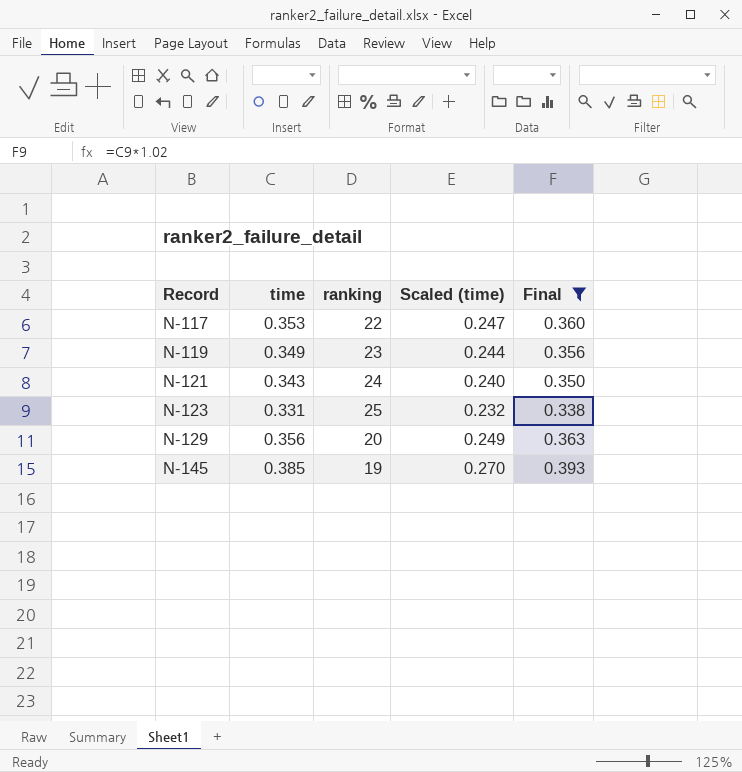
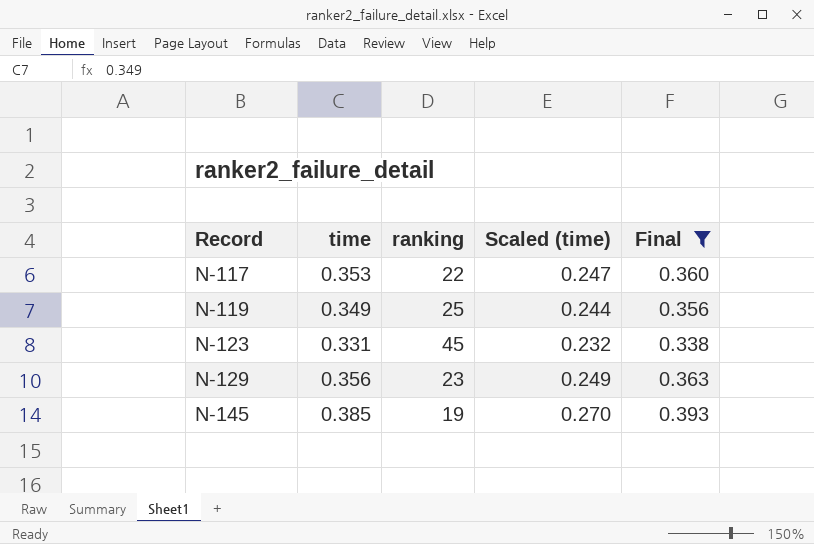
row N-121: 0.343 | 24 | 0.240 | 0.350 -> none
N-119 | ranking: 23 -> 25
N-123 | ranking: 25 -> 45
N-129 | ranking: 20 -> 23

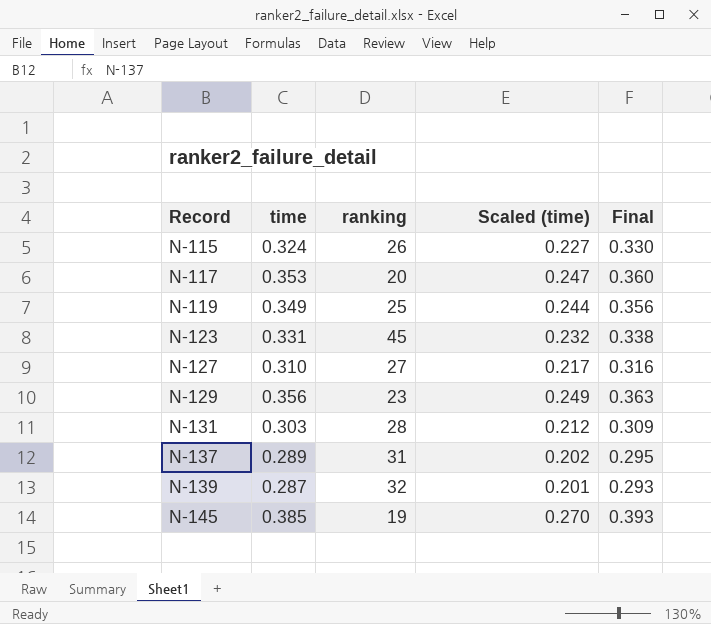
filter: Final >= 0.338 -> none
N-117 | ranking: 22 -> 20

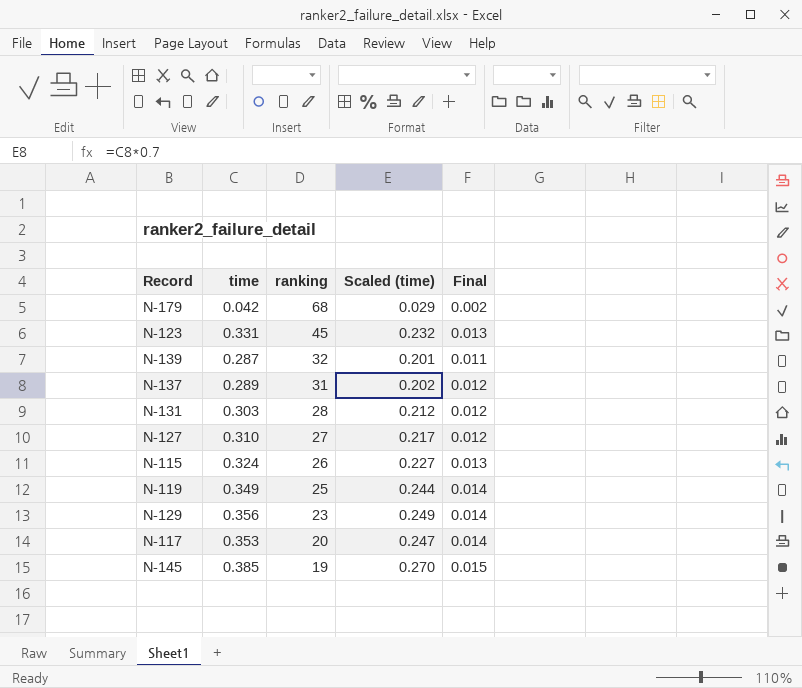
row order: Record ascending -> ranking descending
column Final | formula: [time] * 1.02 -> [time] * 0.04
row N-179: none -> 0.042 | 68 | 0.029 | 0.002

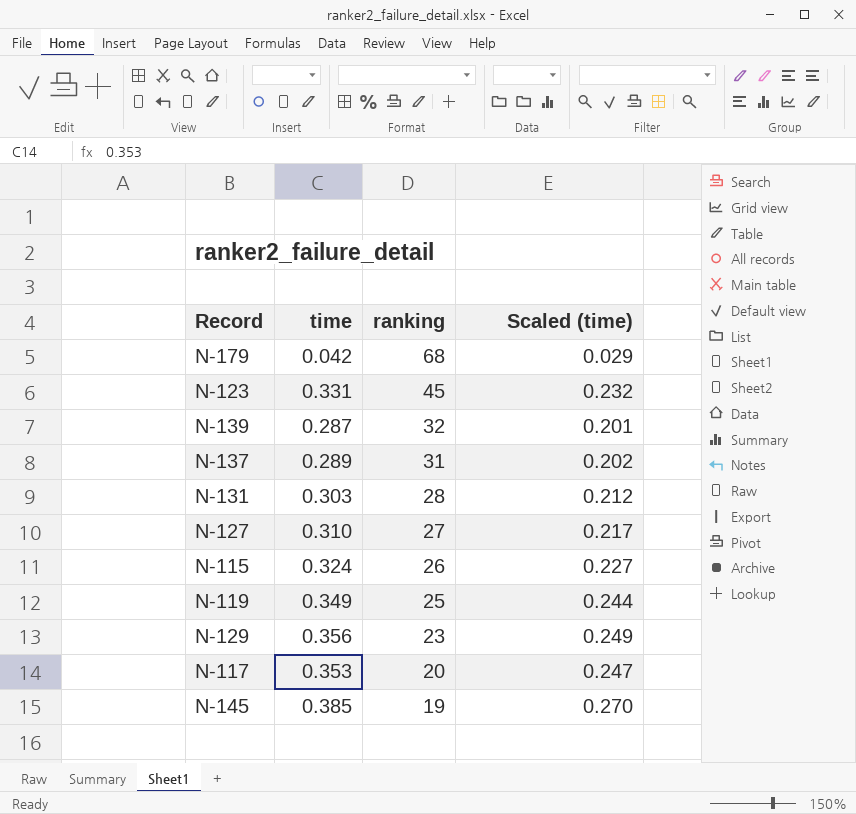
column Final | formula: [time] * 0.04 -> none

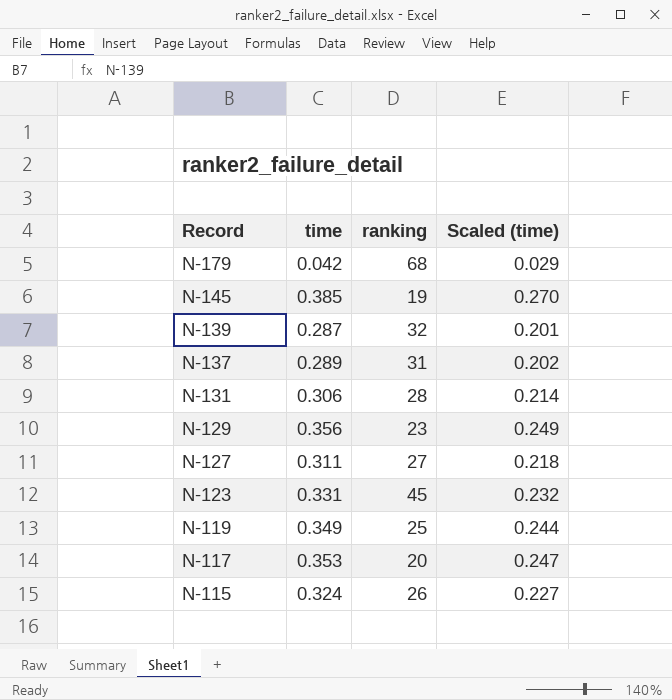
row order: ranking descending -> Record descending
N-131 | time: 0.303 -> 0.306
N-131 | Scaled (time): 0.212 -> 0.214
N-127 | time: 0.310 -> 0.311
N-127 | Scaled (time): 0.217 -> 0.218

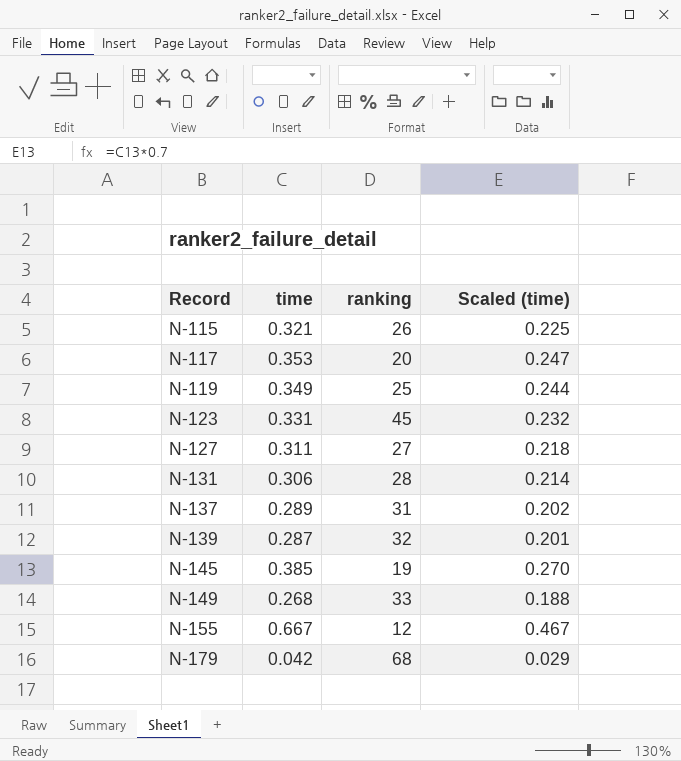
row order: Record descending -> Record ascending
row N-129: 0.356 | 23 | 0.249 -> none
N-115 | time: 0.324 -> 0.321
N-115 | Scaled (time): 0.227 -> 0.225
row N-149: none -> 0.268 | 33 | 0.188
row N-155: none -> 0.667 | 12 | 0.467

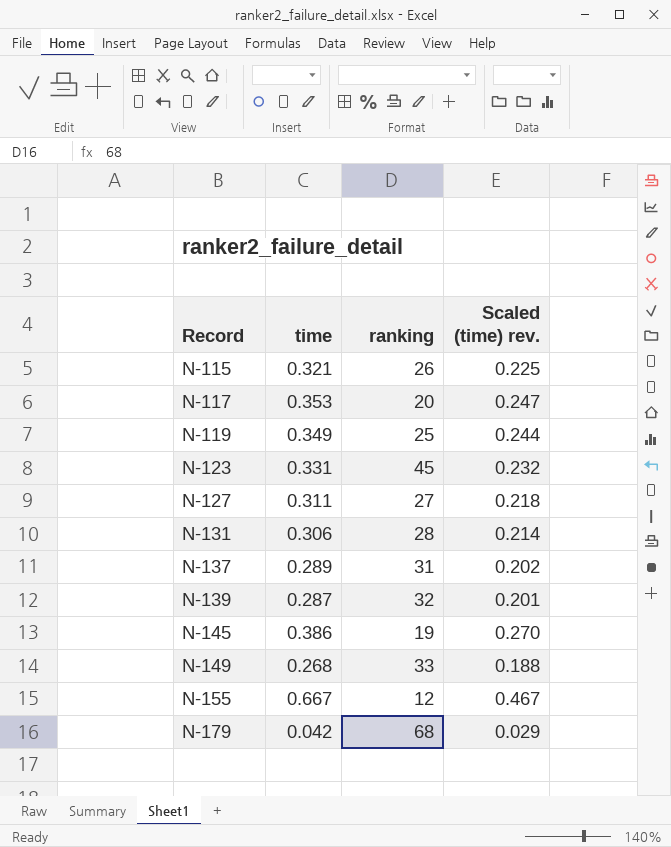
column name: Scaled (time) -> Scaled (time) rev.
N-145 | time: 0.385 -> 0.386

